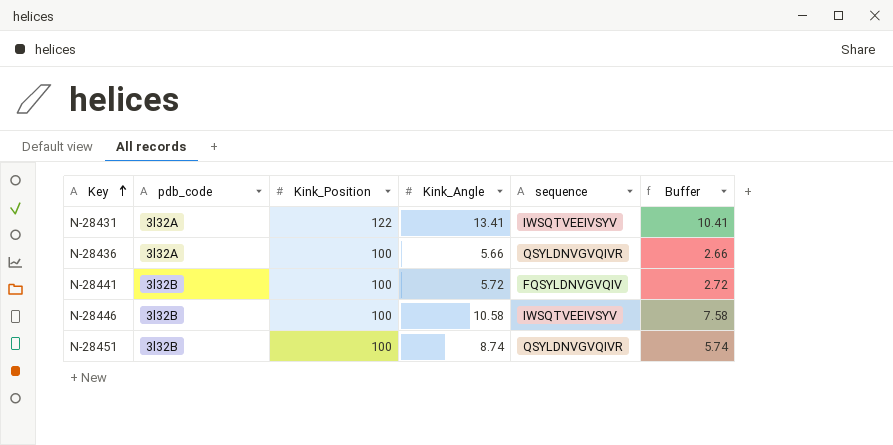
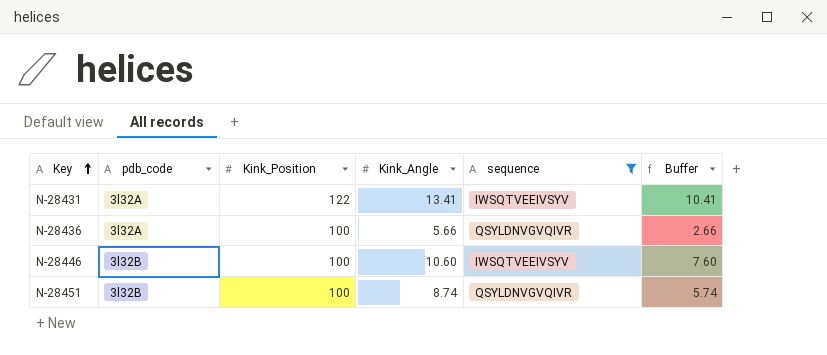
filter: none -> sequence != FQSYLDNVGVQIV
N-28446 | Kink_Angle: 10.58 -> 10.60
N-28446 | Buffer: 7.58 -> 7.60

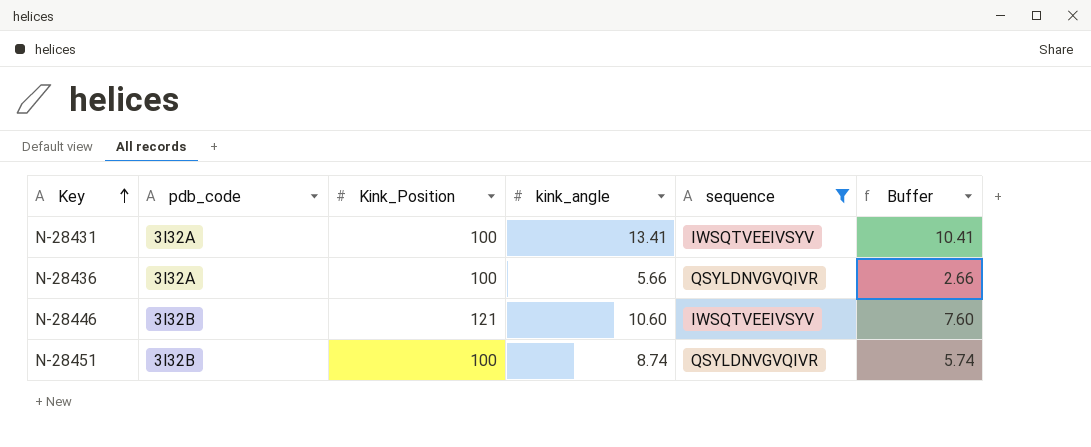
column name: Kink_Angle -> kink_angle
N-28431 | Kink_Position: 122 -> 100
N-28446 | Kink_Position: 100 -> 121

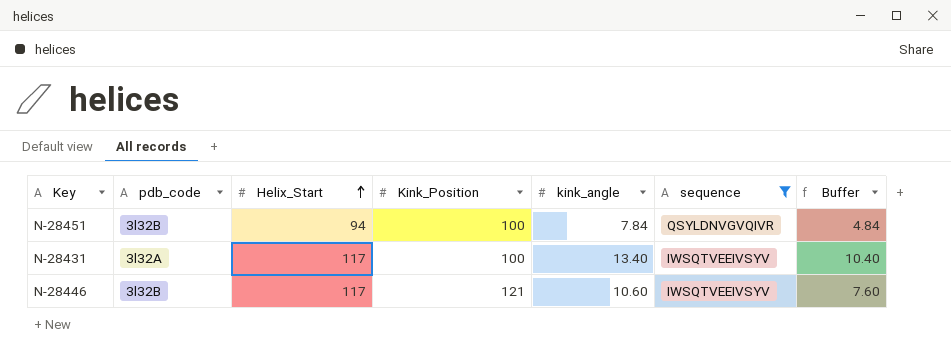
row order: Key ascending -> Helix_Start ascending
column Helix_Start | position: none -> 3
row N-28436: 3l32A | 100 | 5.66 | QSYLDNVGVQIVR | 2.66 -> none
N-28451 | kink_angle: 8.74 -> 7.84
N-28451 | Buffer: 5.74 -> 4.84
N-28431 | kink_angle: 13.41 -> 13.40
N-28431 | Buffer: 10.41 -> 10.40

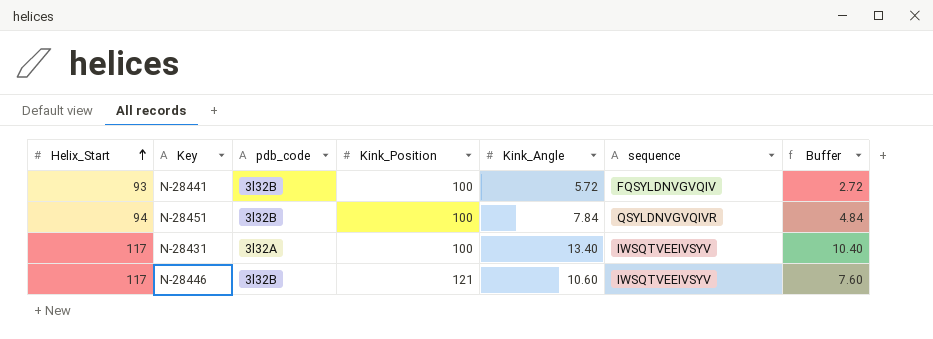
filter: sequence != FQSYLDNVGVQIV -> none
column Helix_Start | position: 3 -> 1
column name: kink_angle -> Kink_Angle

